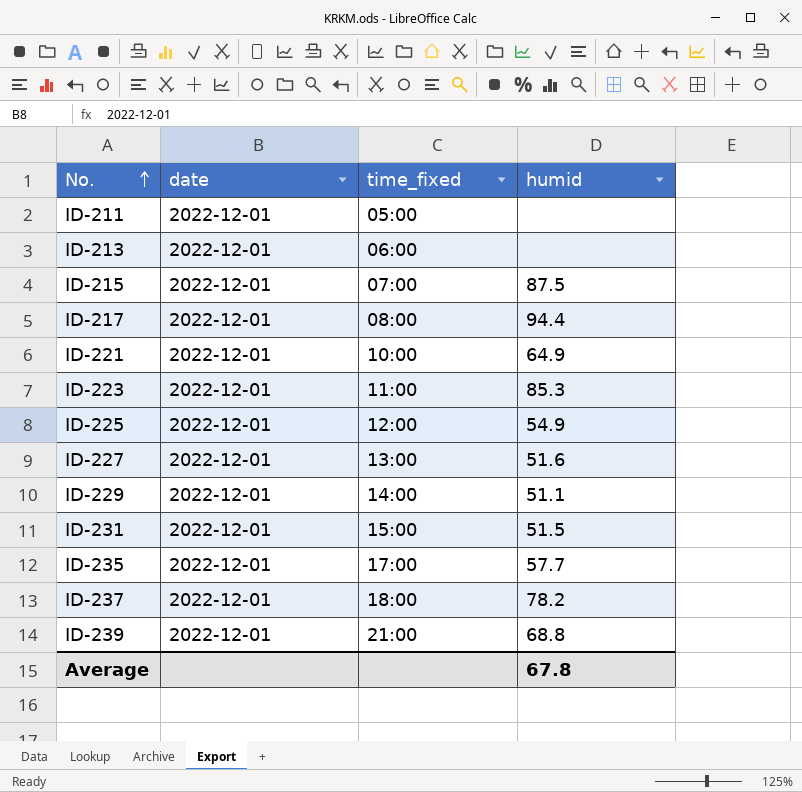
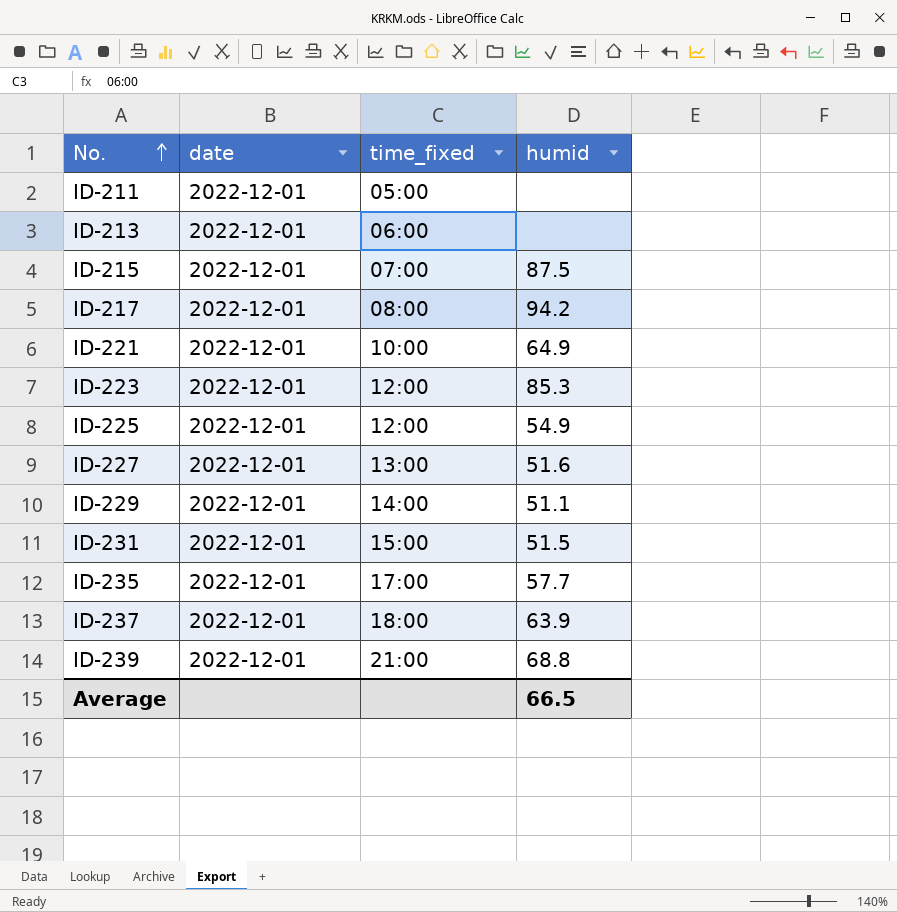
ID-217 | humid: 94.4 -> 94.2
ID-223 | time_fixed: 11:00 -> 12:00
ID-237 | humid: 78.2 -> 63.9
Average | humid: 67.8 -> 66.5

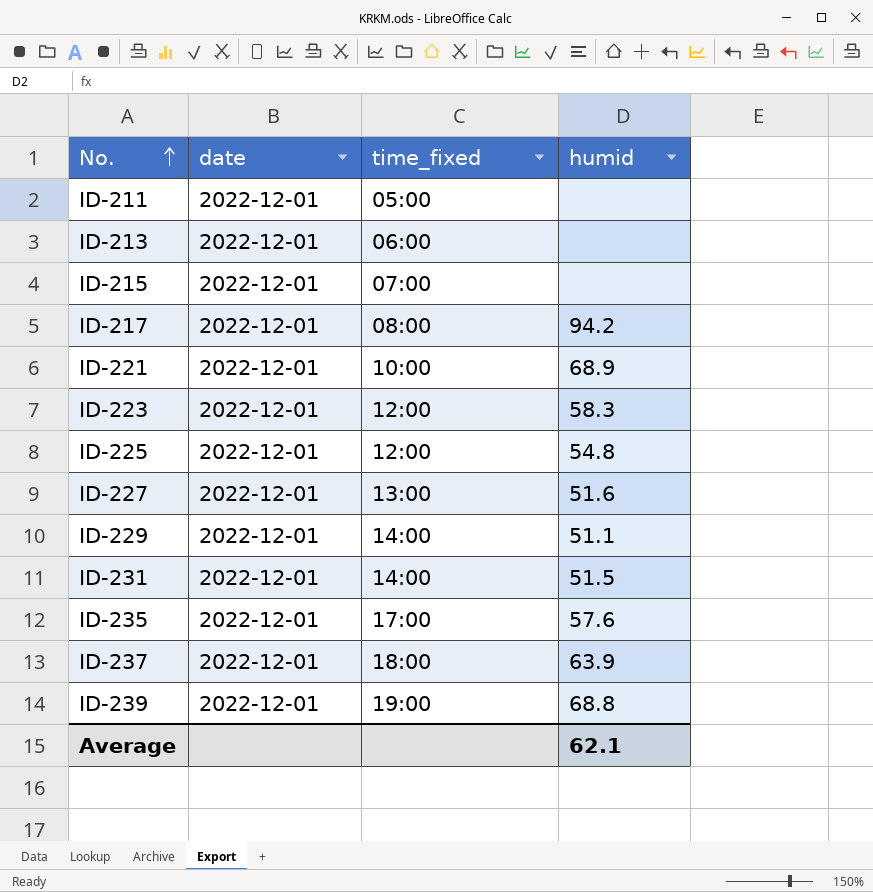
ID-215 | humid: 87.5 -> none
ID-221 | humid: 64.9 -> 68.9
ID-223 | humid: 85.3 -> 58.3
ID-225 | humid: 54.9 -> 54.8
ID-231 | time_fixed: 15:00 -> 14:00
ID-235 | humid: 57.7 -> 57.6
ID-239 | time_fixed: 21:00 -> 19:00
Average | humid: 66.5 -> 62.1

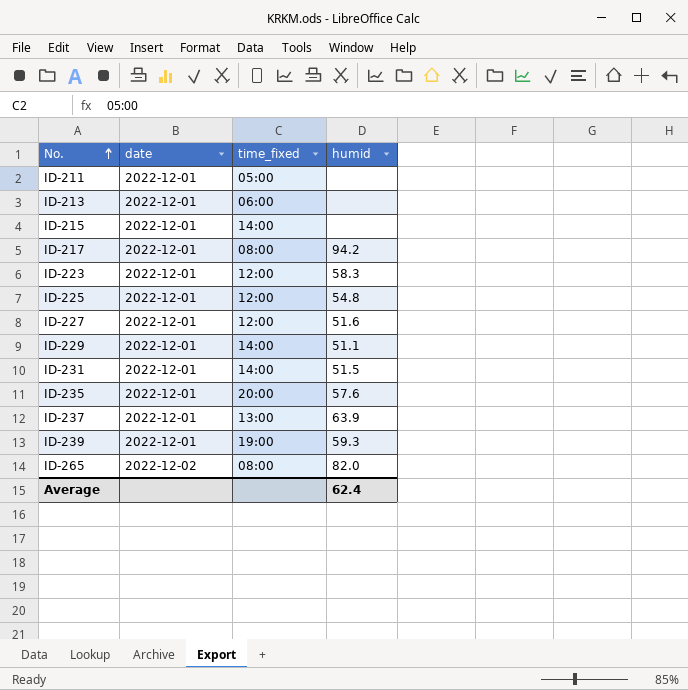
row ID-221: 2022-12-01 | 10:00 | 68.9 -> none
ID-215 | time_fixed: 07:00 -> 14:00
ID-227 | time_fixed: 13:00 -> 12:00
ID-235 | time_fixed: 17:00 -> 20:00
ID-237 | time_fixed: 18:00 -> 13:00
ID-239 | humid: 68.8 -> 59.3
row ID-265: none -> 2022-12-02 | 08:00 | 82.0
Average | humid: 62.1 -> 62.4

